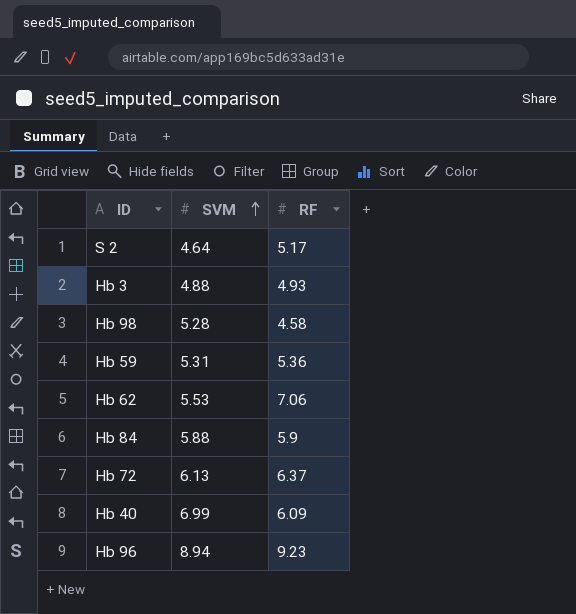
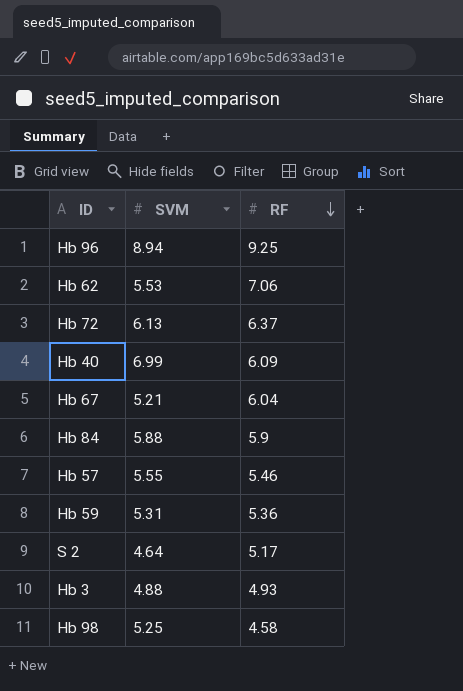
row order: SVM ascending -> RF descending
Hb 96 | RF: 9.23 -> 9.25
row Hb 67: none -> 5.21 | 6.04
row Hb 57: none -> 5.55 | 5.46
Hb 98 | SVM: 5.28 -> 5.25

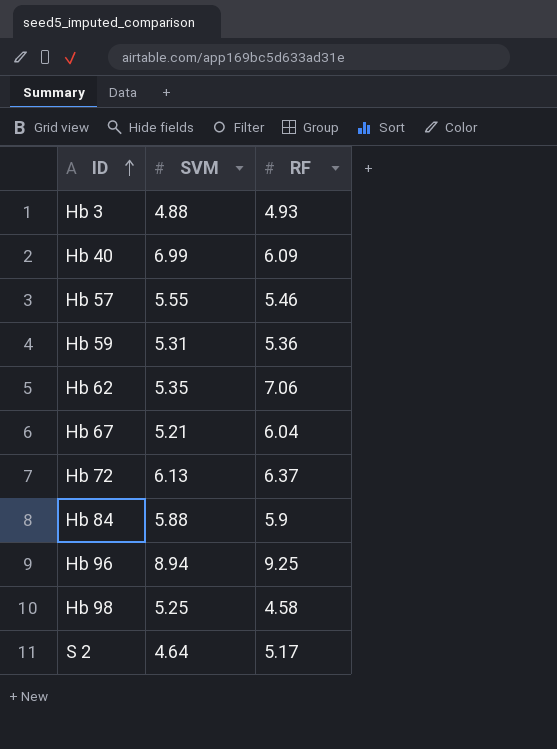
row order: RF descending -> ID ascending
Hb 62 | SVM: 5.53 -> 5.35

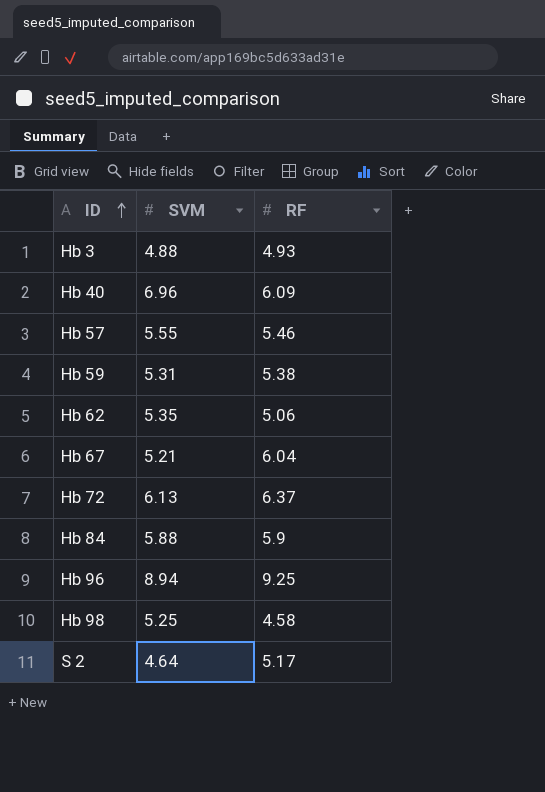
Hb 40 | SVM: 6.99 -> 6.96
Hb 59 | RF: 5.36 -> 5.38
Hb 62 | RF: 7.06 -> 5.06

